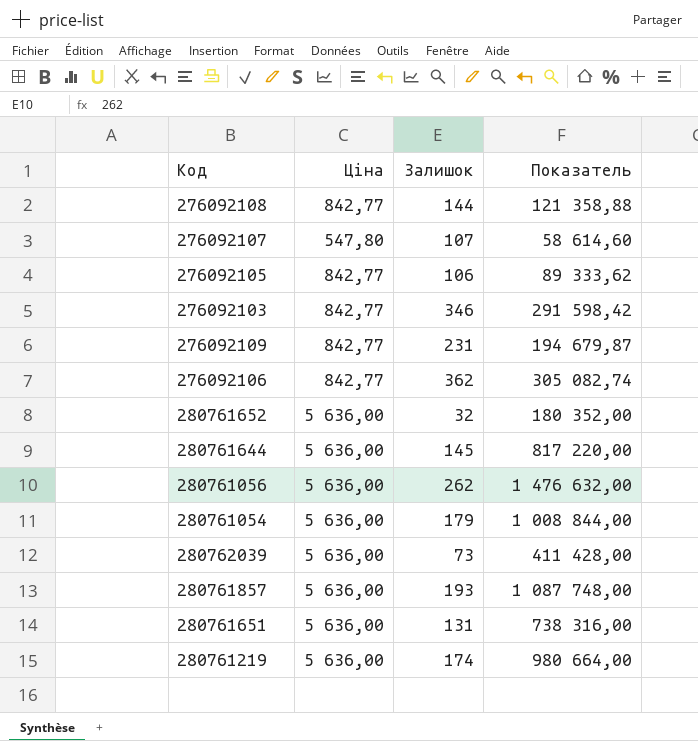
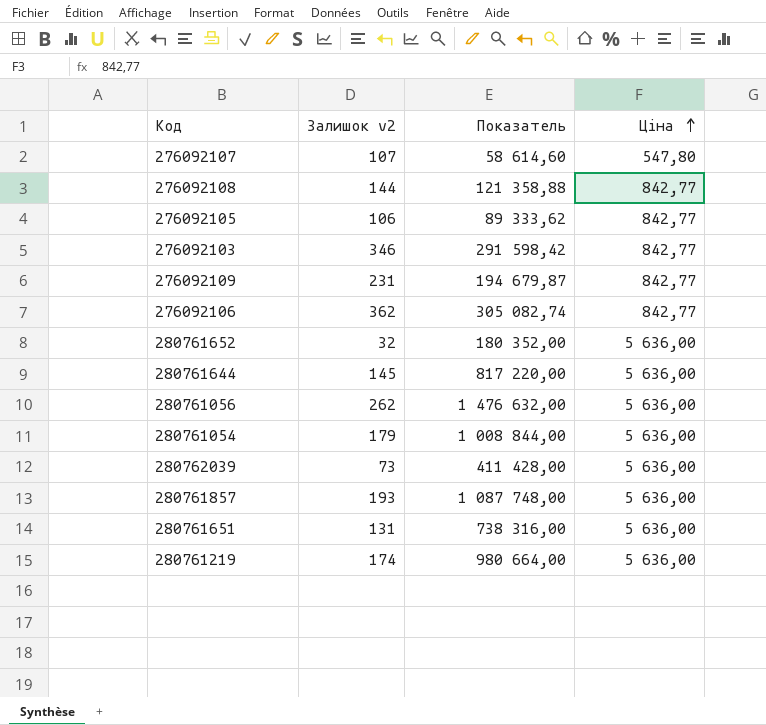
row order: none -> Ціна ascending
column name: Залишок -> Залишок v2
column Ціна | position: 2 -> 4

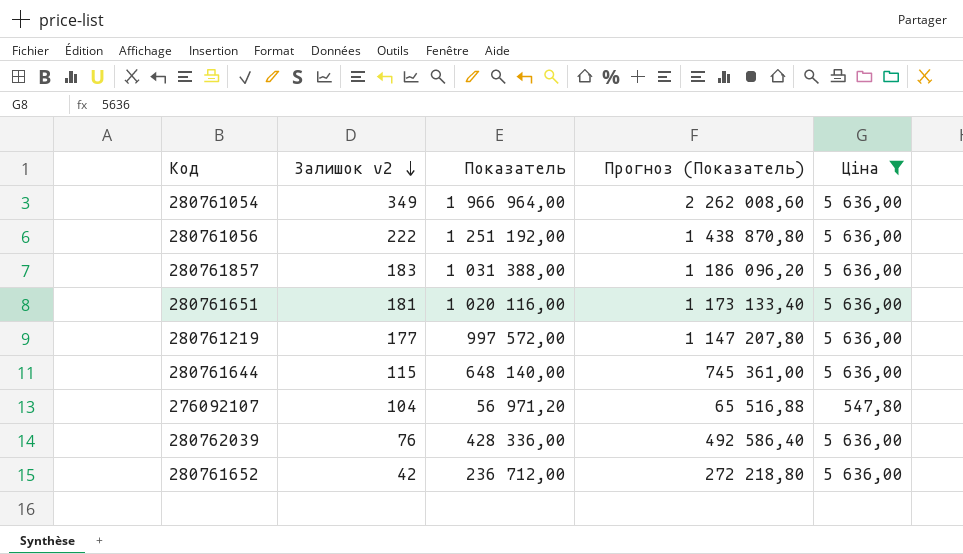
filter: none -> Ціна != 842,77
row order: Ціна ascending -> Залишок v2 descending
column Прогноз (Показатель) | formula: none -> [Показатель] * 1,15
280761054 | Залишок v2: 179 -> 349
280761054 | Показатель: 1 008 844,00 -> 1 966 964,00
280761056 | Залишок v2: 262 -> 222
280761056 | Показатель: 1 476 632,00 -> 1 251 192,00
280761857 | Залишок v2: 193 -> 183
280761857 | Показатель: 1 087 748,00 -> 1 031 388,00
280761651 | Залишок v2: 131 -> 181
280761651 | Показатель: 738 316,00 -> 1 020 116,00
280761219 | Залишок v2: 174 -> 177
280761219 | Показатель: 980 664,00 -> 997 572,00
280761644 | Залишок v2: 145 -> 115
280761644 | Показатель: 817 220,00 -> 648 140,00
276092107 | Залишок v2: 107 -> 104
276092107 | Показатель: 58 614,60 -> 56 971,20
280762039 | Залишок v2: 73 -> 76
280762039 | Показатель: 411 428,00 -> 428 336,00
280761652 | Залишок v2: 32 -> 42
280761652 | Показатель: 180 352,00 -> 236 712,00

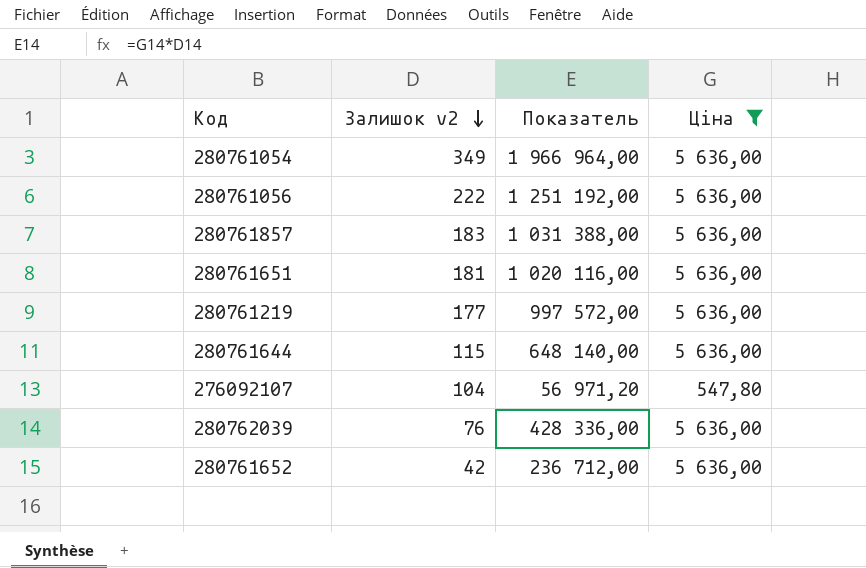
column Прогноз (Показатель) | formula: [Показатель] * 1,15 -> none

